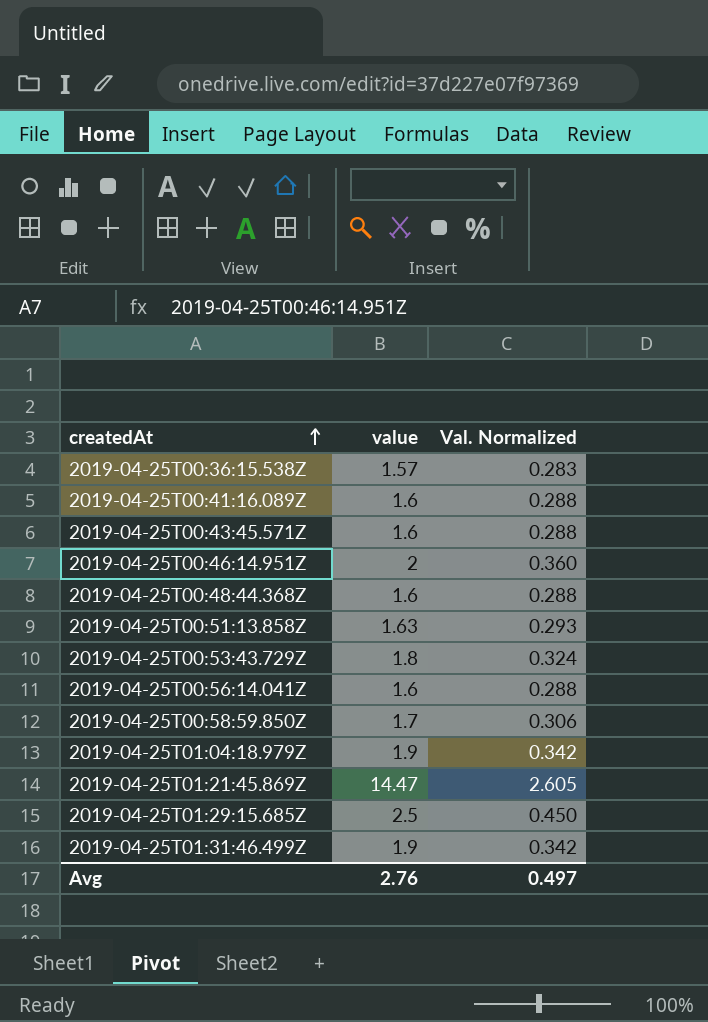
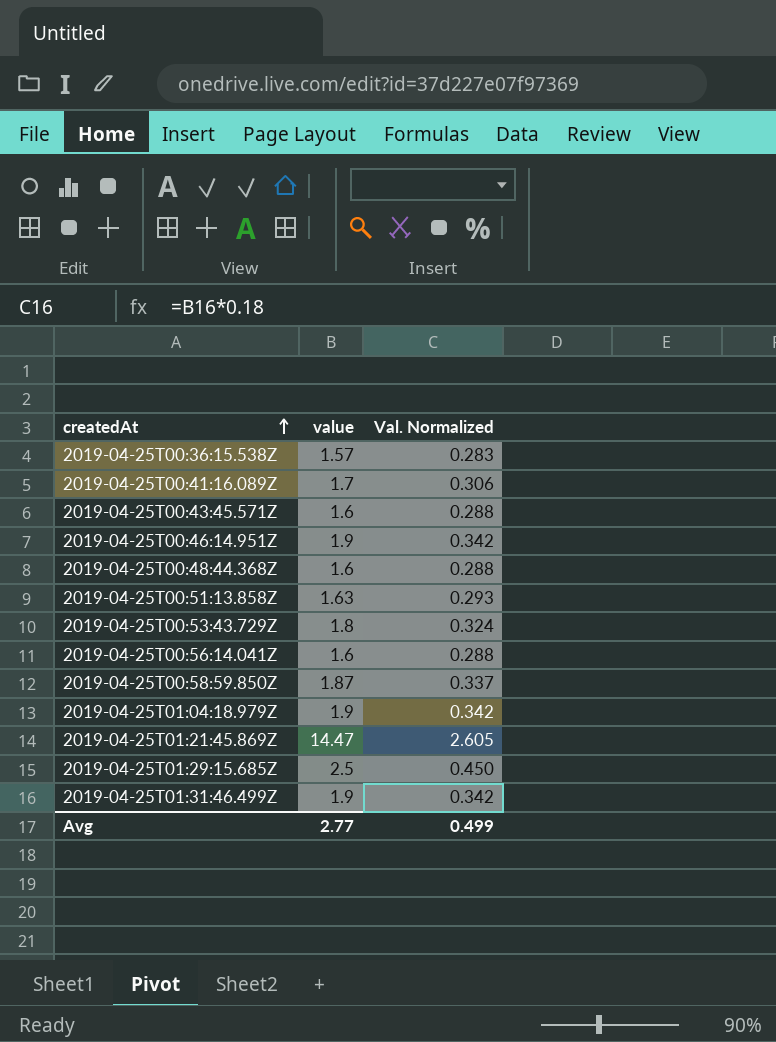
2019-04-25T00:41:16.089Z | value: 1.6 -> 1.7
2019-04-25T00:41:16.089Z | Val. Normalized: 0.288 -> 0.306
2019-04-25T00:46:14.951Z | value: 2 -> 1.9
2019-04-25T00:46:14.951Z | Val. Normalized: 0.360 -> 0.342
2019-04-25T00:58:59.850Z | value: 1.7 -> 1.87
2019-04-25T00:58:59.850Z | Val. Normalized: 0.306 -> 0.337
Avg | value: 2.76 -> 2.77
Avg | Val. Normalized: 0.497 -> 0.499

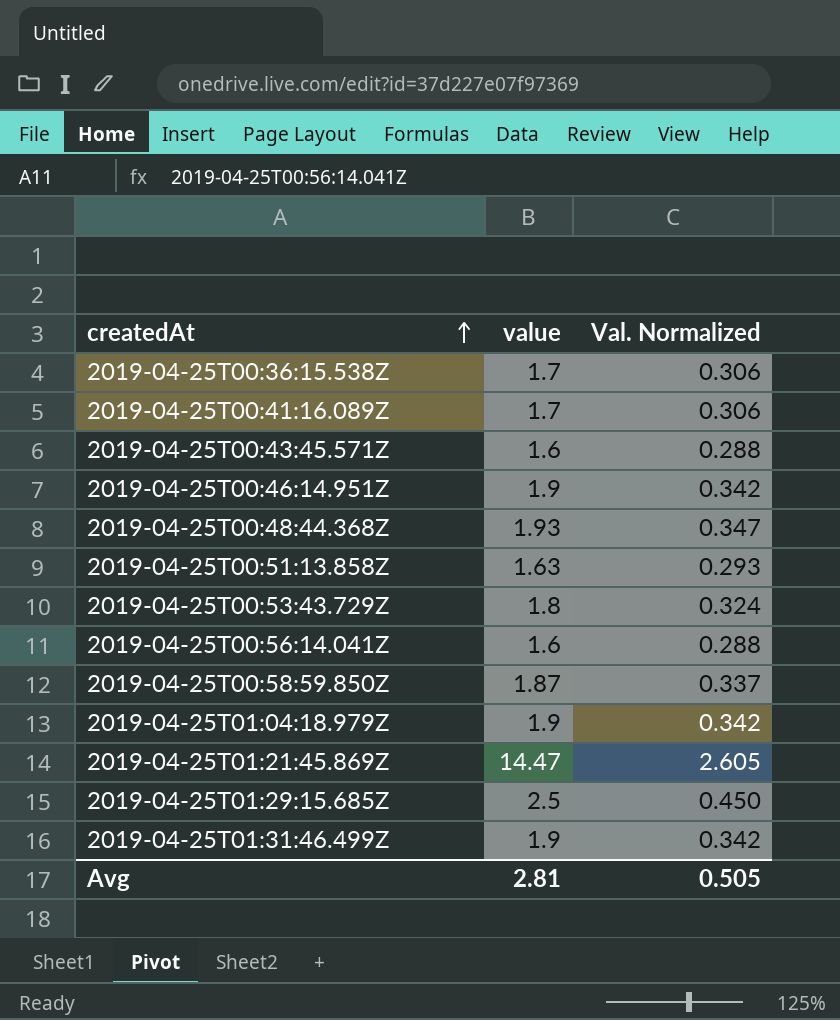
2019-04-25T00:36:15.538Z | value: 1.57 -> 1.7
2019-04-25T00:36:15.538Z | Val. Normalized: 0.283 -> 0.306
2019-04-25T00:48:44.368Z | value: 1.6 -> 1.93
2019-04-25T00:48:44.368Z | Val. Normalized: 0.288 -> 0.347
Avg | value: 2.77 -> 2.81
Avg | Val. Normalized: 0.499 -> 0.505

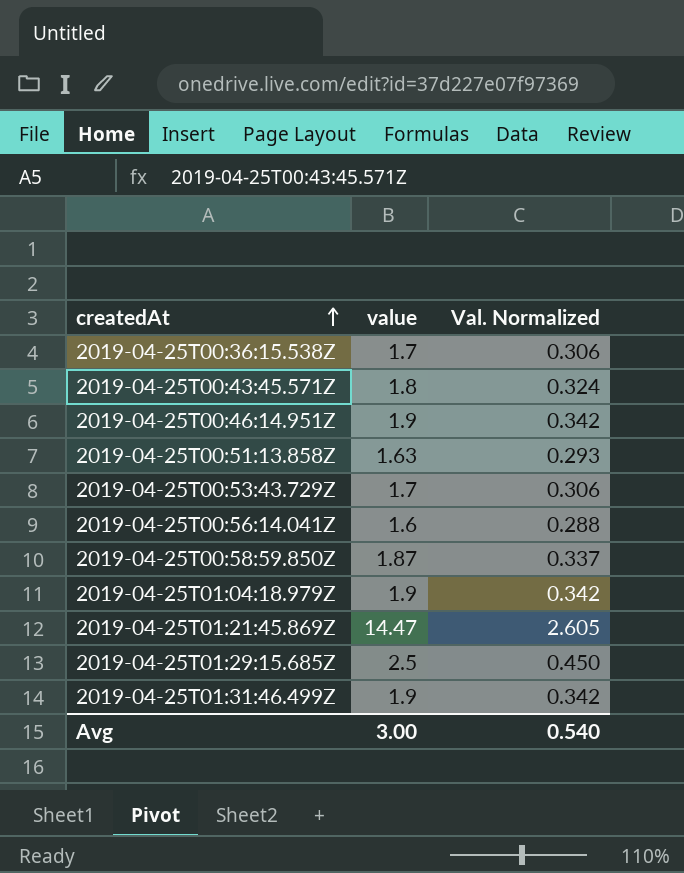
row 2019-04-25T00:41:16.089Z: 1.7 | 0.306 -> none
row 2019-04-25T00:48:44.368Z: 1.93 | 0.347 -> none
2019-04-25T00:43:45.571Z | value: 1.6 -> 1.8
2019-04-25T00:43:45.571Z | Val. Normalized: 0.288 -> 0.324
2019-04-25T00:53:43.729Z | value: 1.8 -> 1.7
2019-04-25T00:53:43.729Z | Val. Normalized: 0.324 -> 0.306
Avg | value: 2.81 -> 3.00
Avg | Val. Normalized: 0.505 -> 0.540

